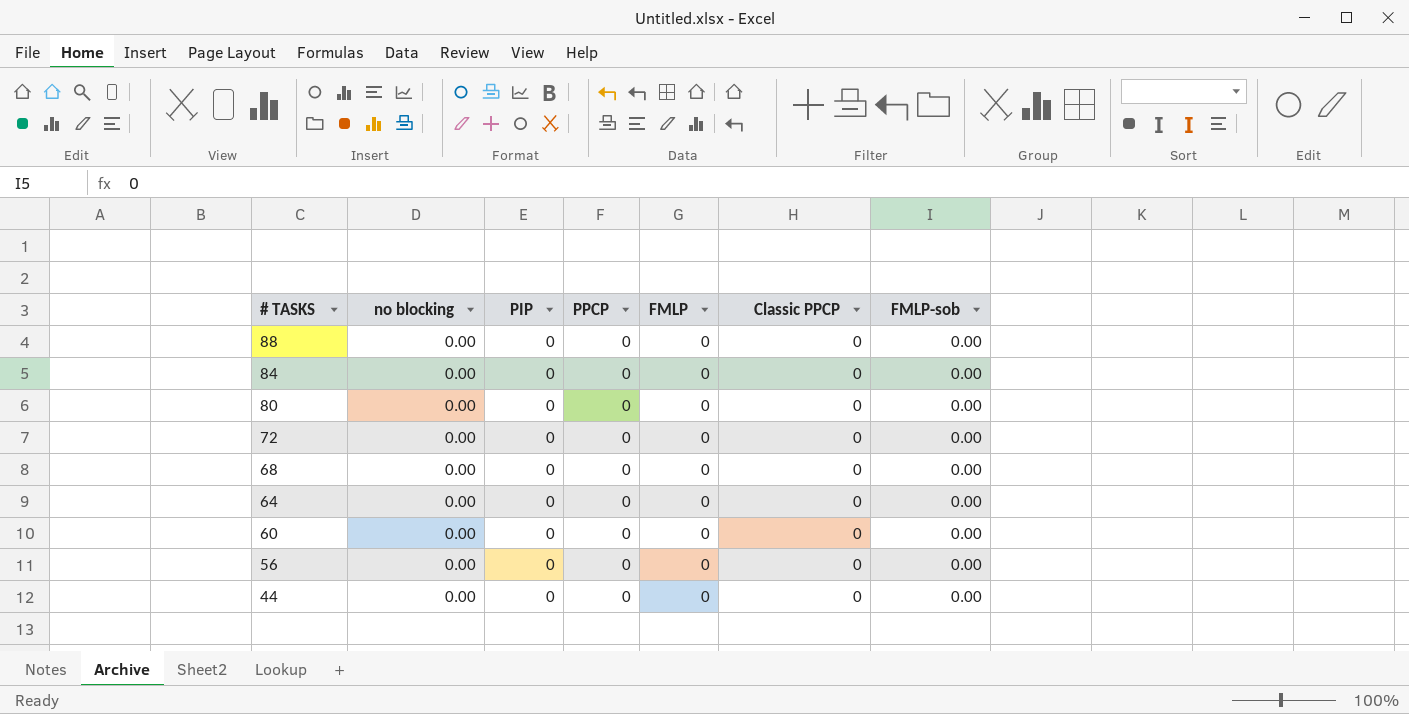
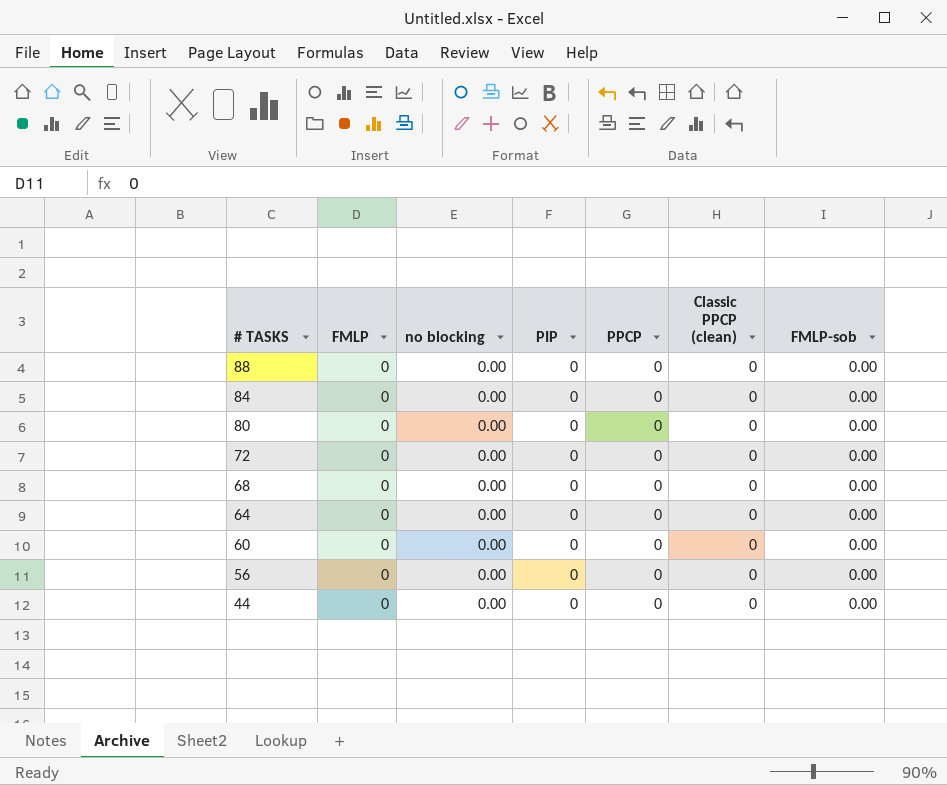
column FMLP | position: 5 -> 2
column name: Classic PPCP -> Classic PPCP (clean)

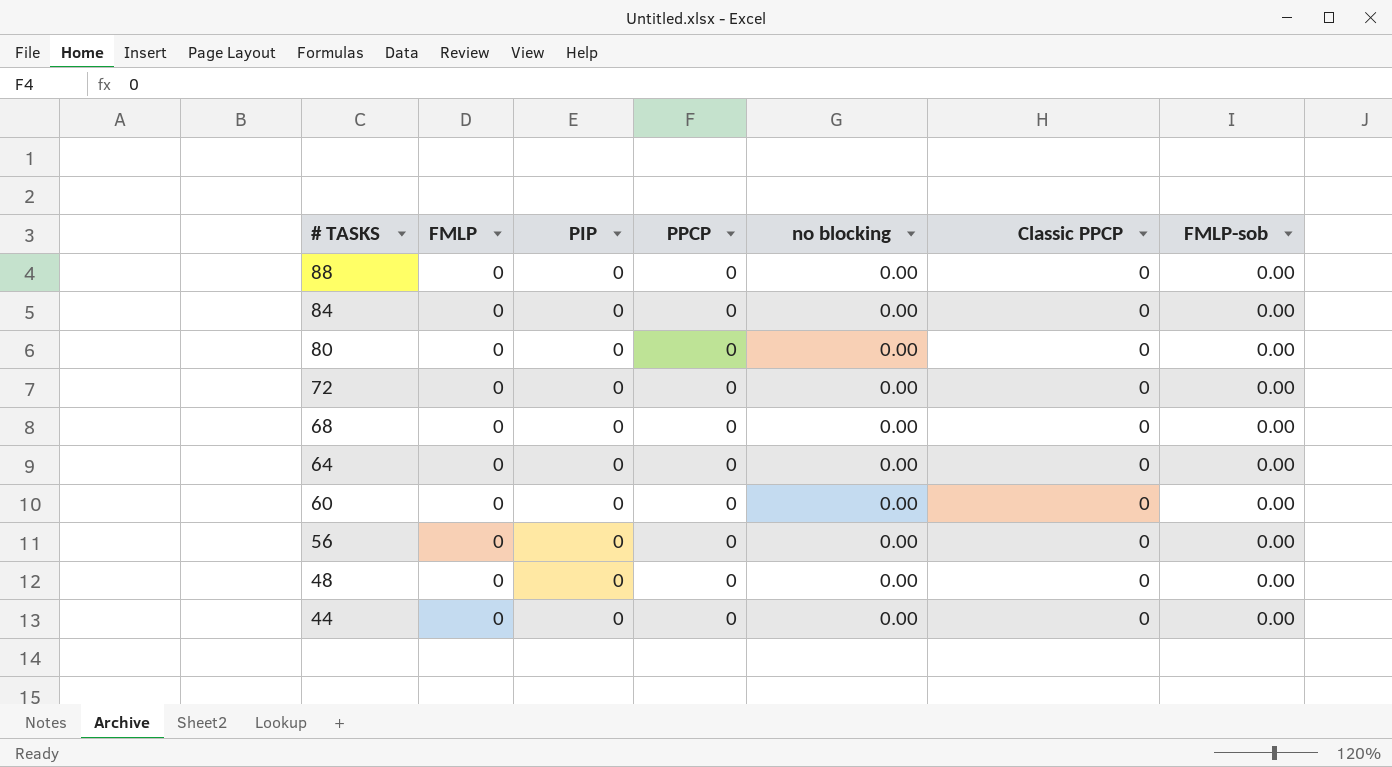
column no blocking | position: 3 -> 5
column name: Classic PPCP (clean) -> Classic PPCP
row 48: none -> 0 | 0 | 0 | 0.00 | 0 | 0.00

